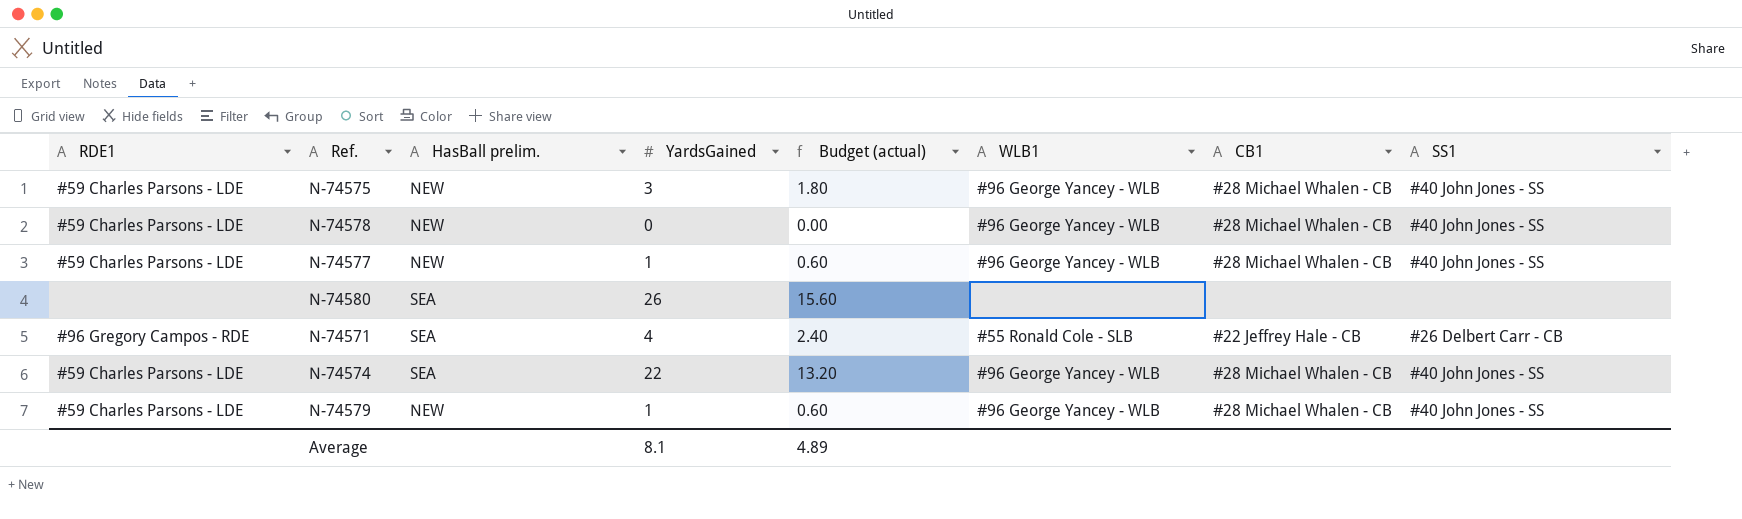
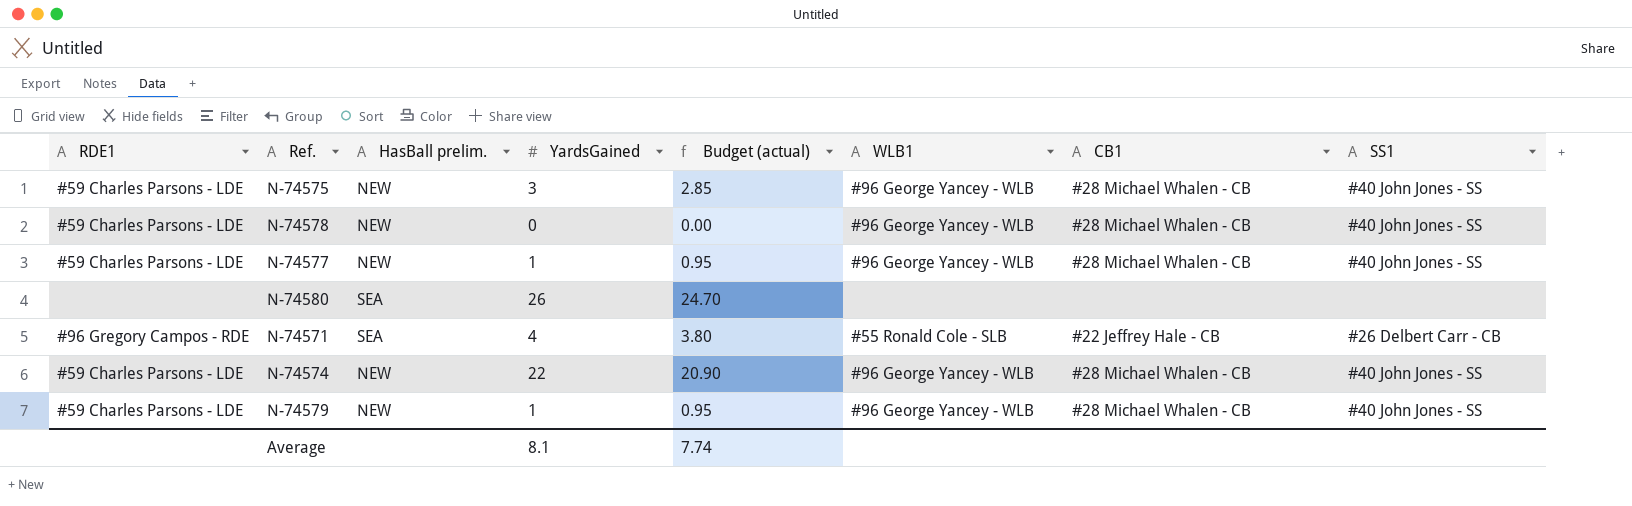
column Budget (actual) | formula: [YardsGained] * 0.6 -> [YardsGained] * 0.95
N-74574 | HasBall prelim.: SEA -> NEW
Average | Budget (actual): 4.89 -> 7.74

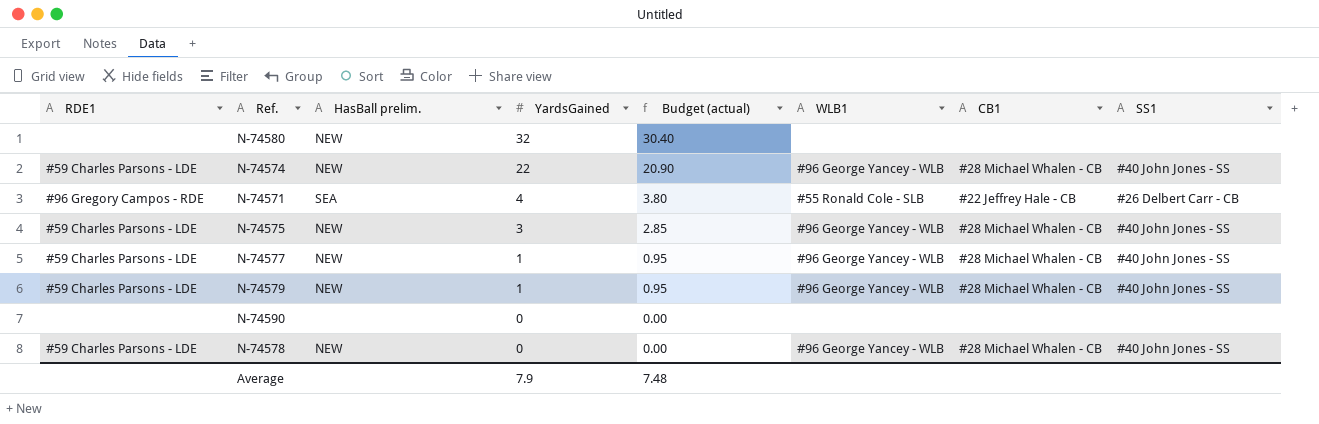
row order: none -> YardsGained descending
N-74580 | HasBall prelim.: SEA -> NEW
N-74580 | YardsGained: 26 -> 32
N-74580 | Budget (actual): 24.70 -> 30.40
row N-74590: none -> none | none | 0 | 0.00 | none | none | none
Average | YardsGained: 8.1 -> 7.9
Average | Budget (actual): 7.74 -> 7.48

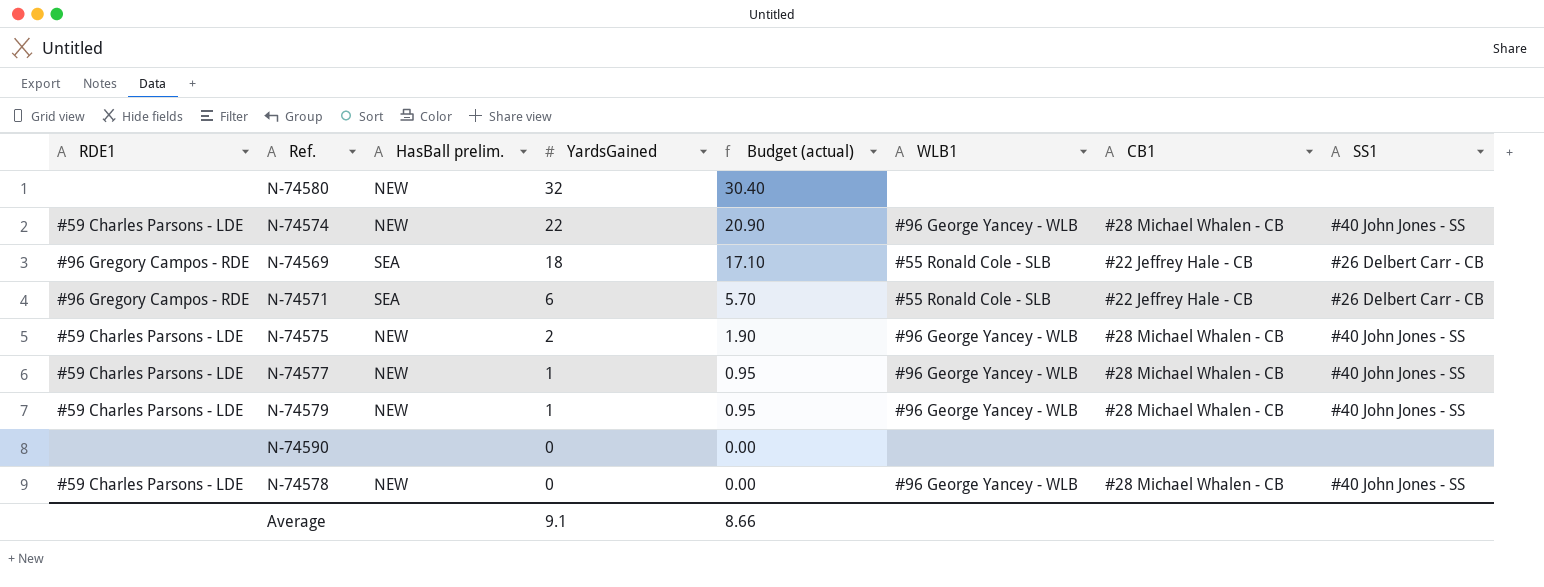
row N-74569: none -> #96 Gregory Campos - RDE | SEA | 18 | 17.10 | #55 Ronald Cole - SLB | #22 Jeffrey Hale - CB | #26 Delbert Carr - CB
N-74571 | YardsGained: 4 -> 6
N-74571 | Budget (actual): 3.80 -> 5.70
N-74575 | YardsGained: 3 -> 2
N-74575 | Budget (actual): 2.85 -> 1.90
Average | YardsGained: 7.9 -> 9.1
Average | Budget (actual): 7.48 -> 8.66

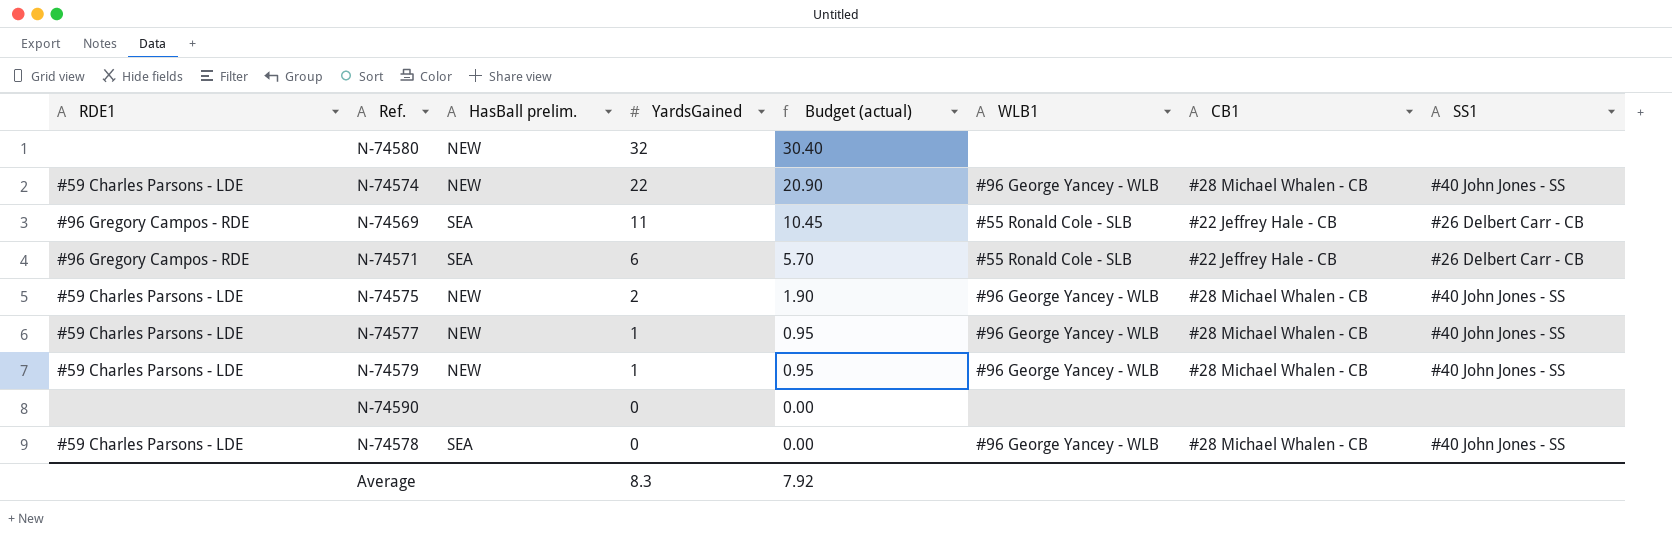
N-74569 | YardsGained: 18 -> 11
N-74569 | Budget (actual): 17.10 -> 10.45
N-74578 | HasBall prelim.: NEW -> SEA
Average | YardsGained: 9.1 -> 8.3
Average | Budget (actual): 8.66 -> 7.92

